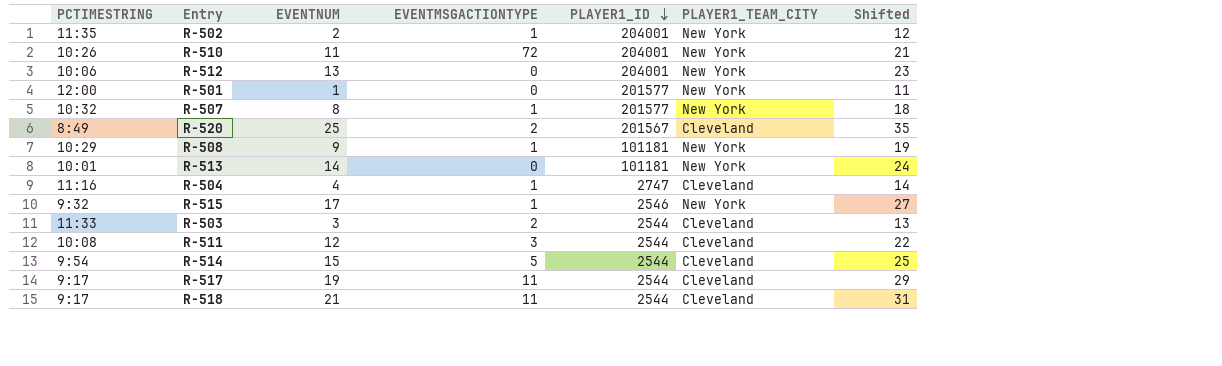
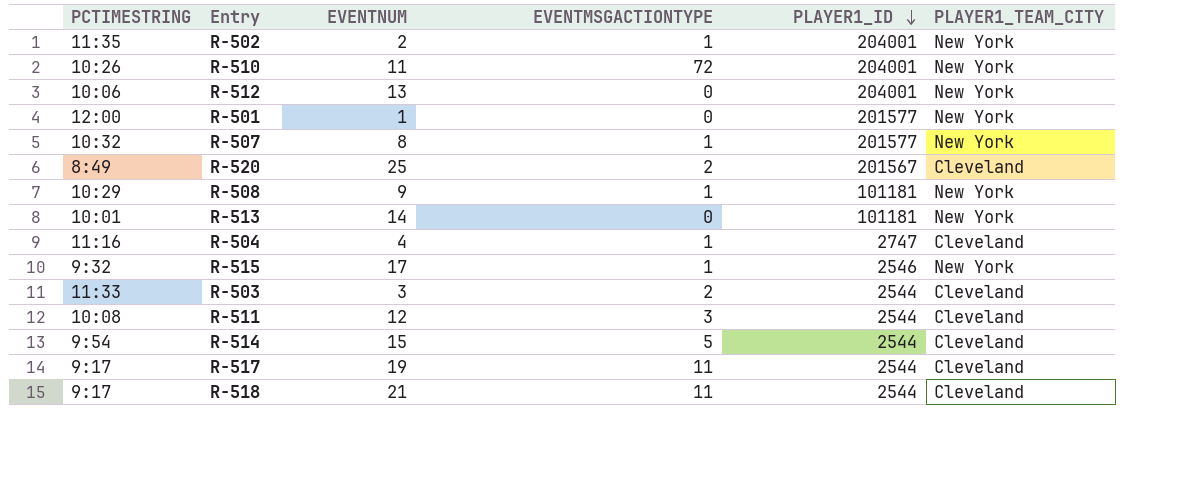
column Shifted | formula: [EVENTNUM] + 10 -> none

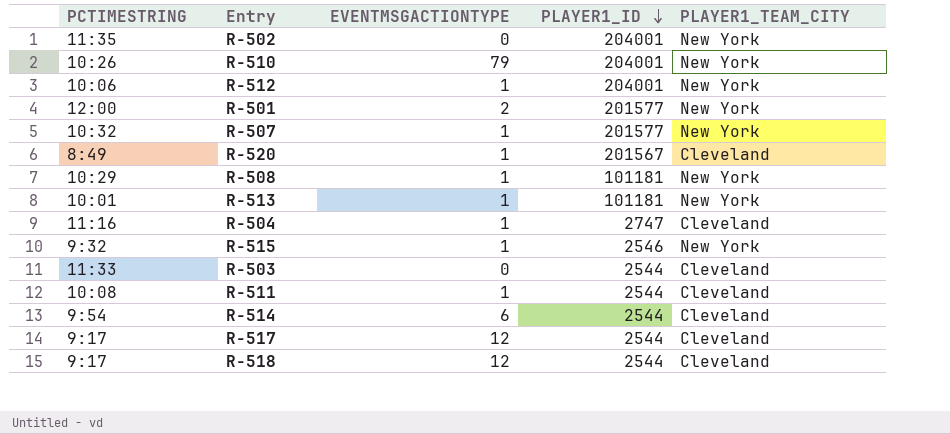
column EVENTNUM | position: 3 -> none
R-502 | EVENTMSGACTIONTYPE: 1 -> 0
R-510 | EVENTMSGACTIONTYPE: 72 -> 79
R-512 | EVENTMSGACTIONTYPE: 0 -> 1
R-501 | EVENTMSGACTIONTYPE: 0 -> 2
R-520 | EVENTMSGACTIONTYPE: 2 -> 1
R-513 | EVENTMSGACTIONTYPE: 0 -> 1
R-503 | EVENTMSGACTIONTYPE: 2 -> 0
R-511 | EVENTMSGACTIONTYPE: 3 -> 1
R-514 | EVENTMSGACTIONTYPE: 5 -> 6
R-517 | EVENTMSGACTIONTYPE: 11 -> 12
R-518 | EVENTMSGACTIONTYPE: 11 -> 12

